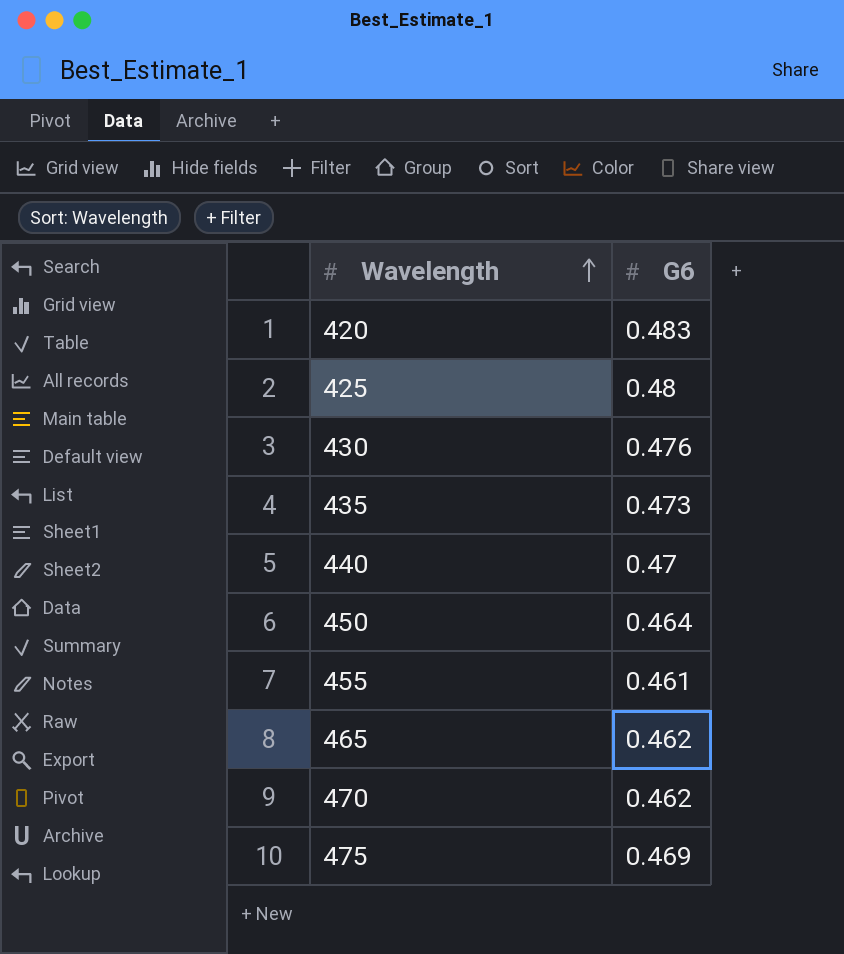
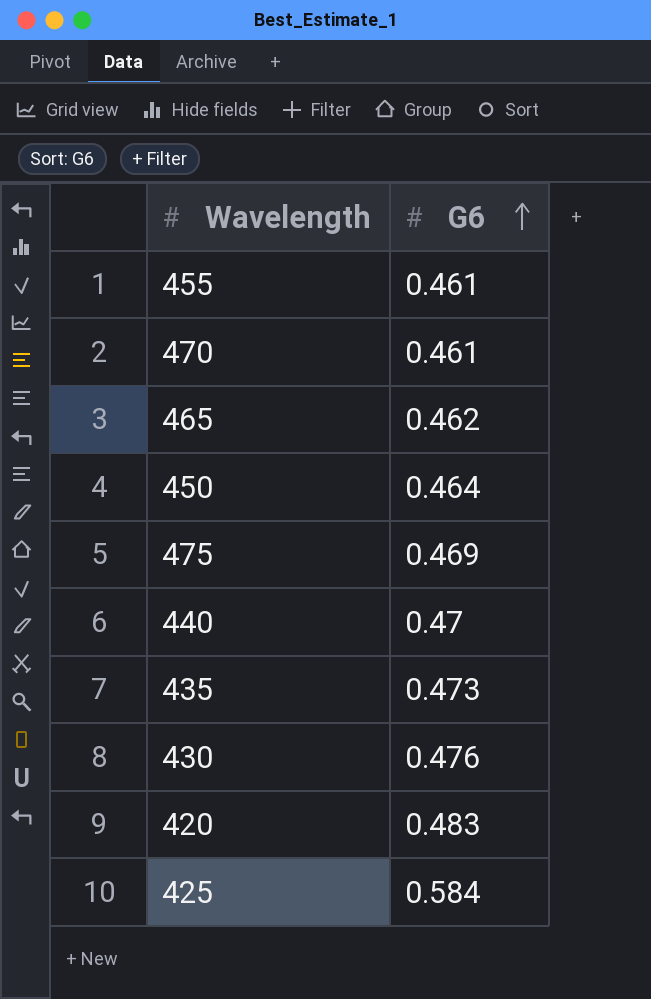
row order: Wavelength ascending -> G6 ascending
470 | G6: 0.462 -> 0.461
425 | G6: 0.48 -> 0.584

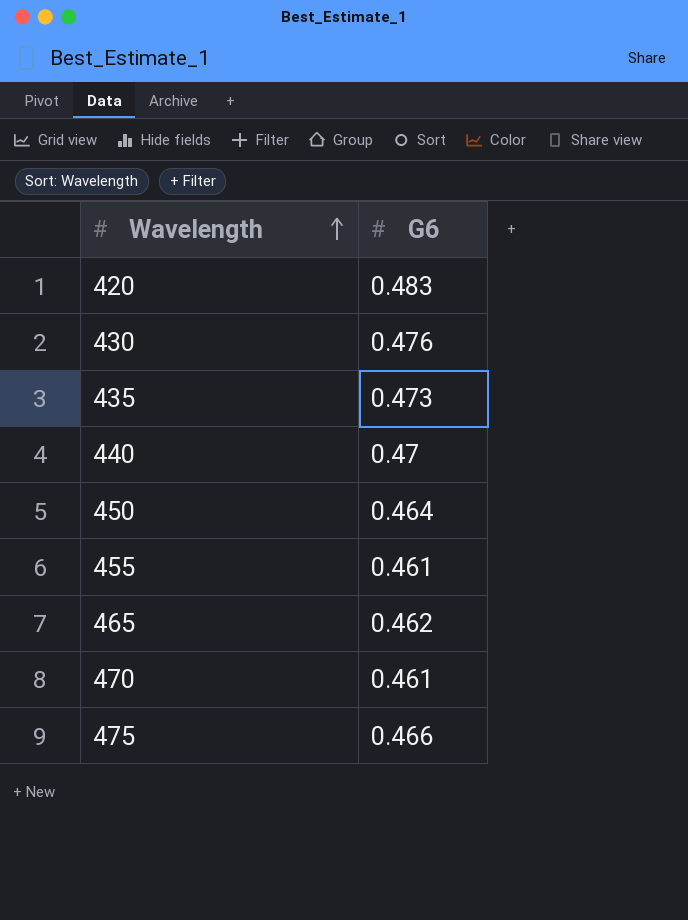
row order: G6 ascending -> Wavelength ascending
row 425: 0.584 -> none
475 | G6: 0.469 -> 0.466

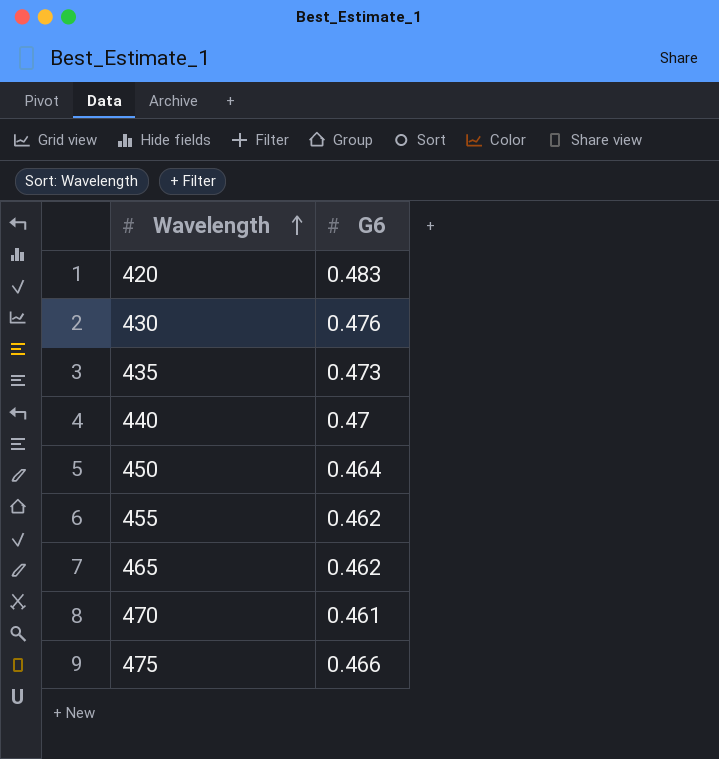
455 | G6: 0.461 -> 0.462

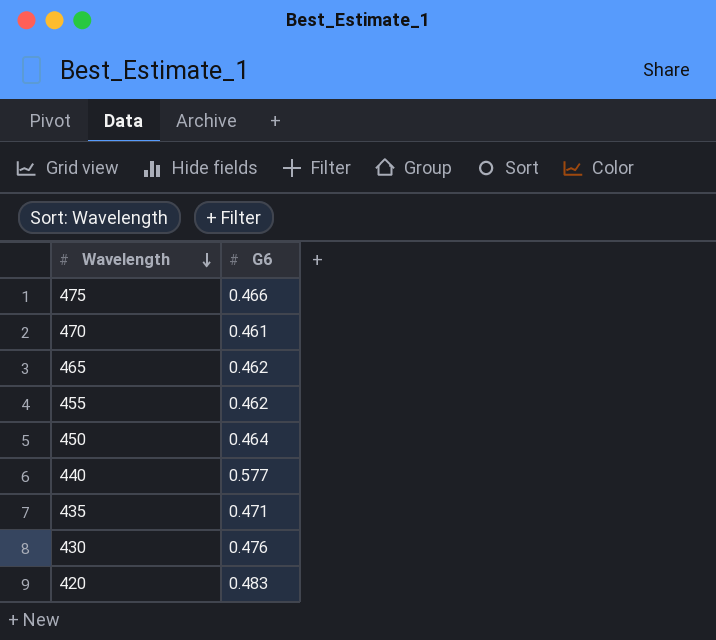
row order: Wavelength ascending -> Wavelength descending
440 | G6: 0.47 -> 0.577
435 | G6: 0.473 -> 0.471

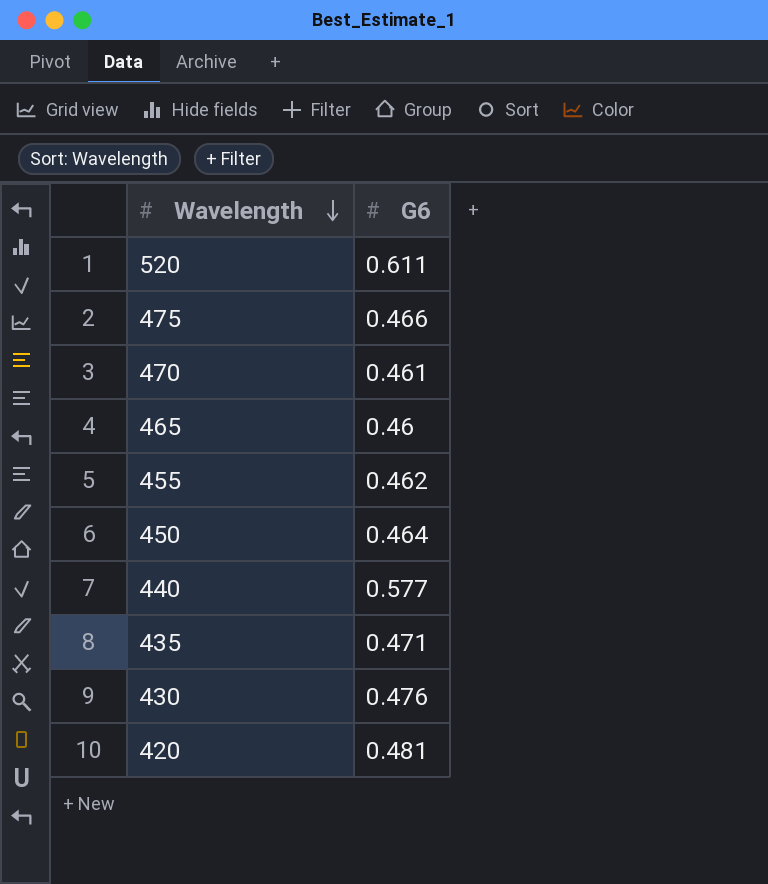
row 520: none -> 0.611
465 | G6: 0.462 -> 0.46
420 | G6: 0.483 -> 0.481

